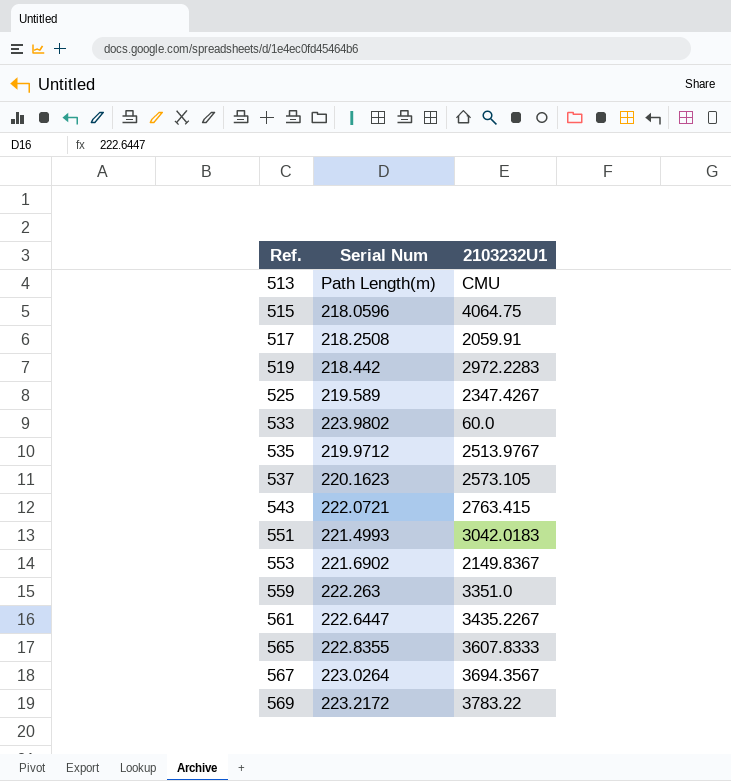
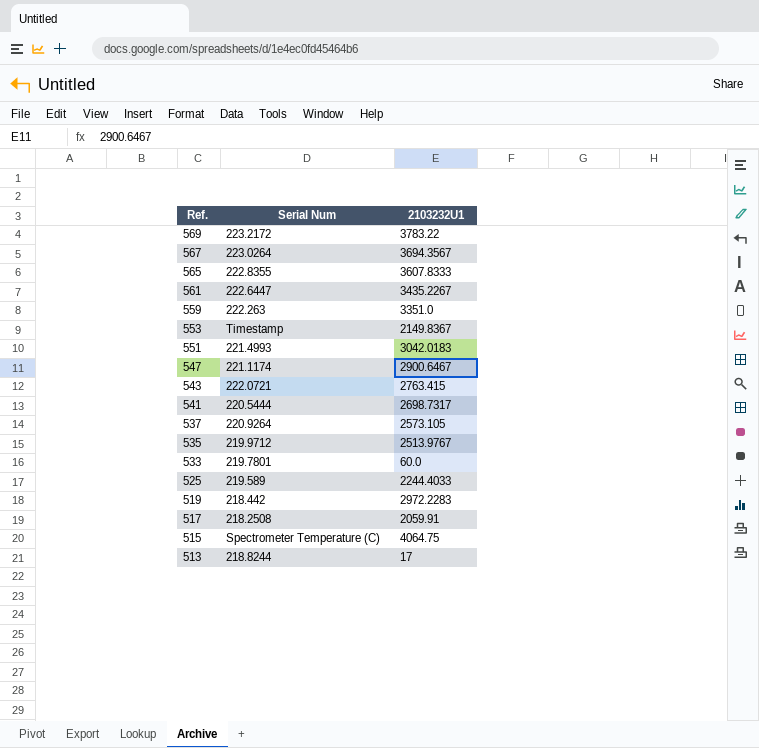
row order: Ref. ascending -> Ref. descending
553 | Serial Num: 221.6902 -> Timestamp
row 547: none -> 221.1174 | 2900.6467
row 541: none -> 220.5444 | 2698.7317
537 | Serial Num: 220.1623 -> 220.9264
533 | Serial Num: 223.9802 -> 219.7801
525 | 2103232U1: 2347.4267 -> 2244.4033
515 | Serial Num: 218.0596 -> Spectrometer Temperature (C)
513 | Serial Num: Path Length(m) -> 218.8244
513 | 2103232U1: CMU -> 17

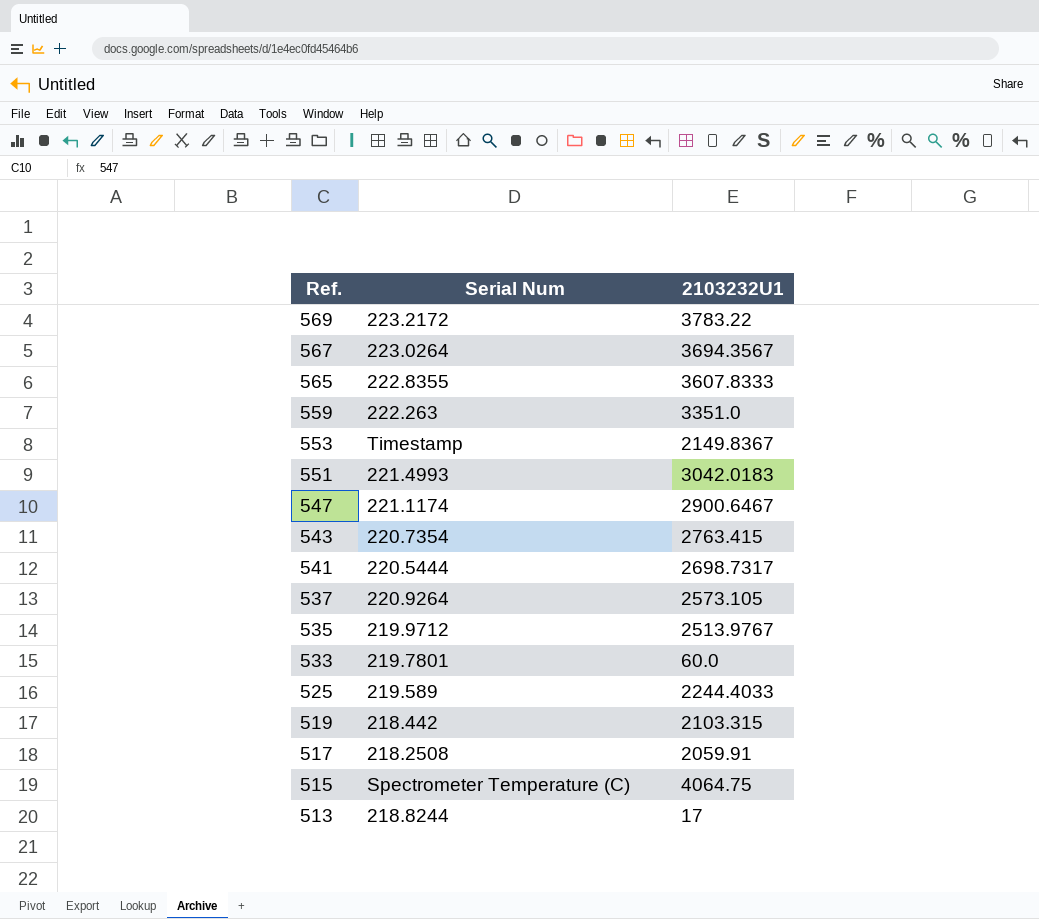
row 561: 222.6447 | 3435.2267 -> none
543 | Serial Num: 222.0721 -> 220.7354
519 | 2103232U1: 2972.2283 -> 2103.315

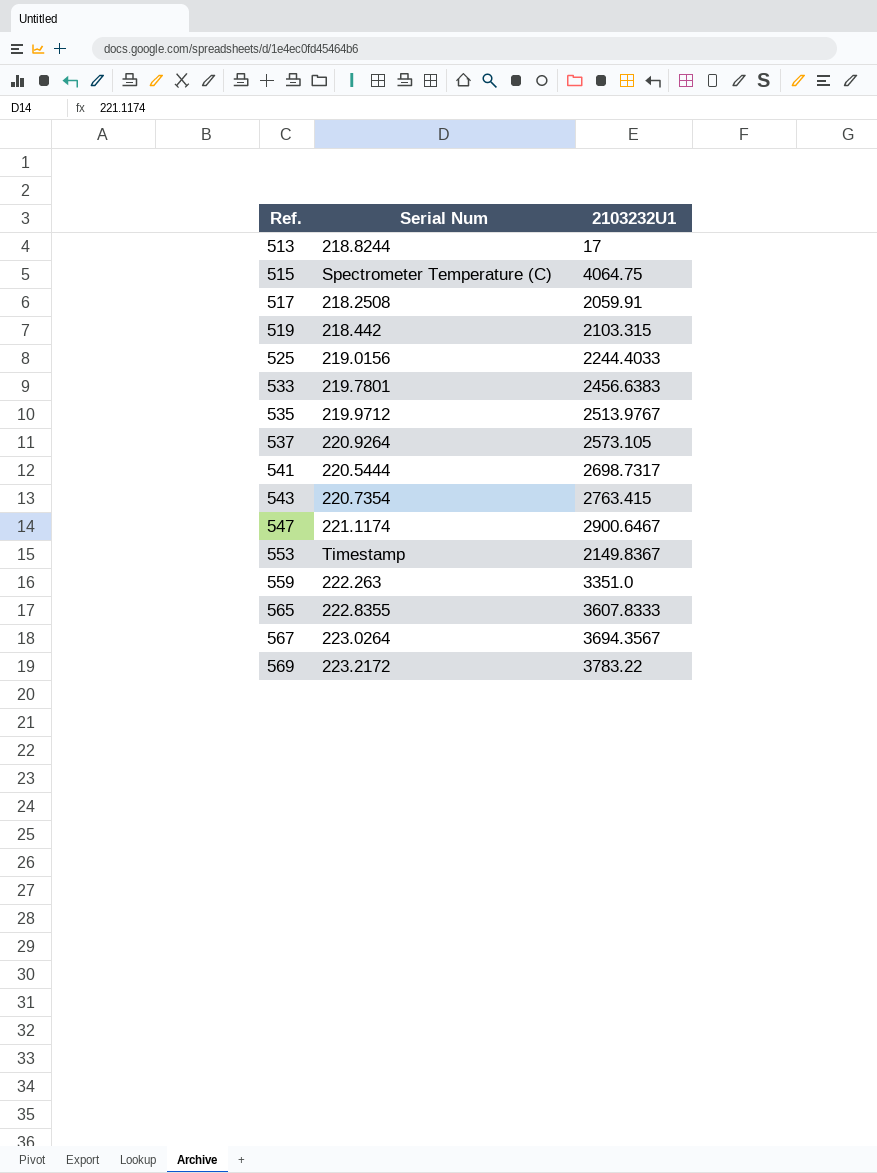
row order: Ref. descending -> Ref. ascending
row 551: 221.4993 | 3042.0183 -> none
525 | Serial Num: 219.589 -> 219.0156
533 | 2103232U1: 60.0 -> 2456.6383

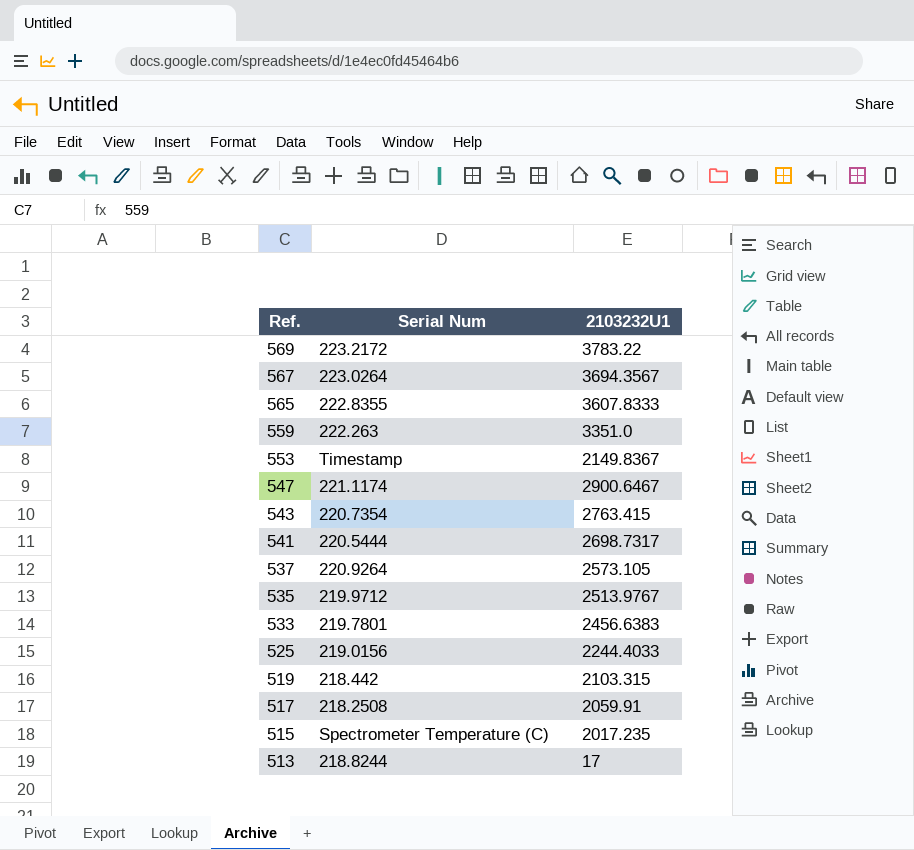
row order: Ref. ascending -> Ref. descending
515 | 2103232U1: 4064.75 -> 2017.235

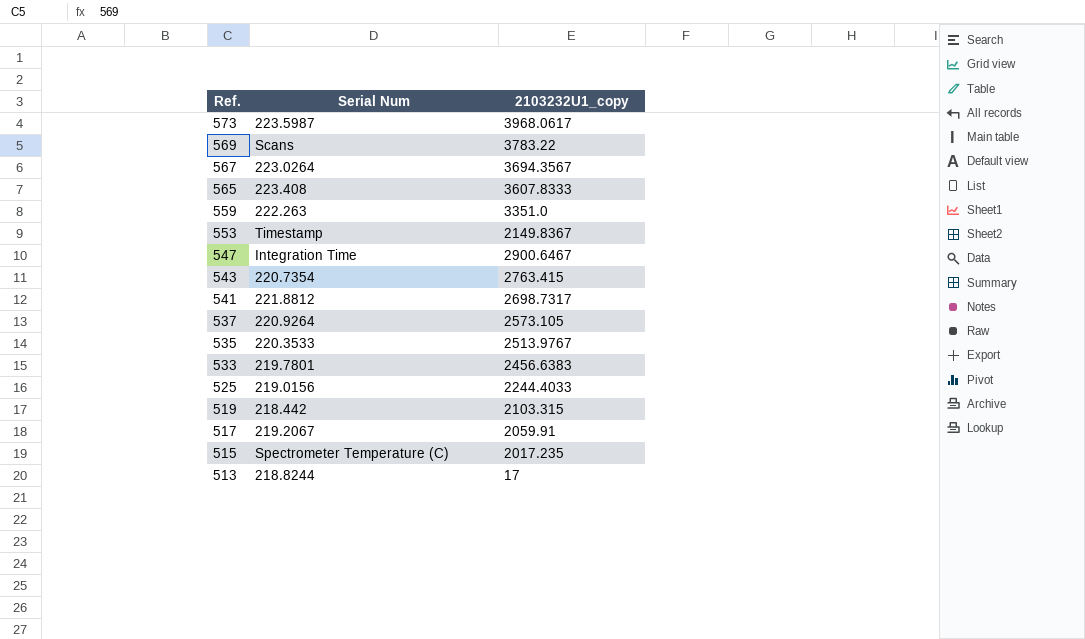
column name: 2103232U1 -> 2103232U1_copy
row 573: none -> 223.5987 | 3968.0617
569 | Serial Num: 223.2172 -> Scans
565 | Serial Num: 222.8355 -> 223.408
547 | Serial Num: 221.1174 -> Integration Time
541 | Serial Num: 220.5444 -> 221.8812
535 | Serial Num: 219.9712 -> 220.3533
517 | Serial Num: 218.2508 -> 219.2067

